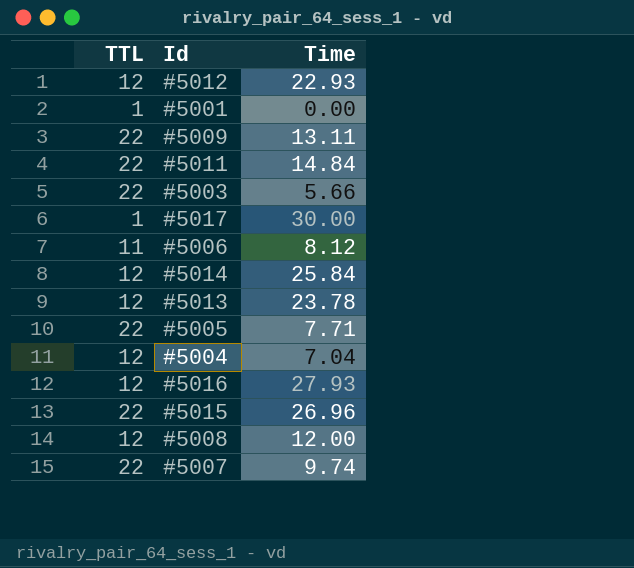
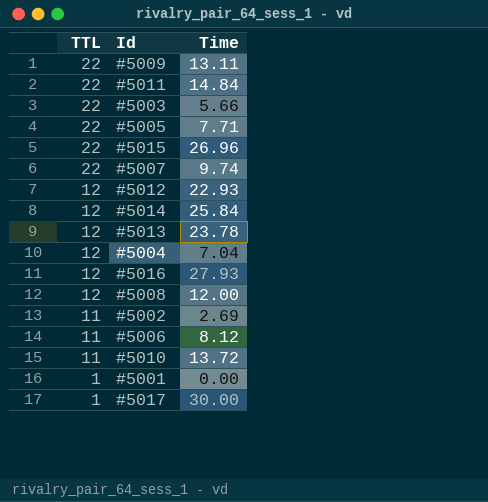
row order: none -> TTL descending
row #5002: none -> 11 | 2.69
row #5010: none -> 11 | 13.72

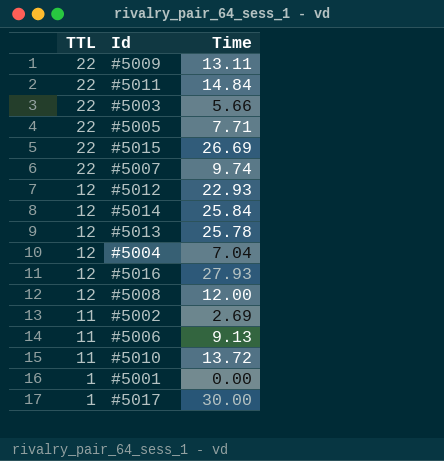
#5015 | Time: 26.96 -> 26.69
#5013 | Time: 23.78 -> 25.78
#5006 | Time: 8.12 -> 9.13

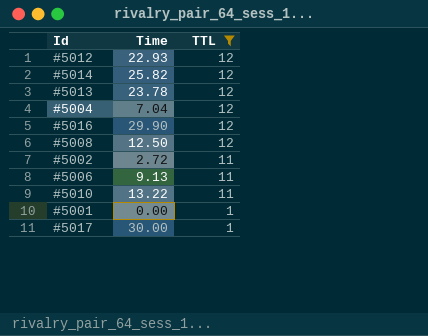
filter: none -> TTL != 22
column TTL | position: 1 -> 3
#5014 | Time: 25.84 -> 25.82
#5013 | Time: 25.78 -> 23.78
#5016 | Time: 27.93 -> 29.90
#5008 | Time: 12.00 -> 12.50
#5002 | Time: 2.69 -> 2.72
#5010 | Time: 13.72 -> 13.22

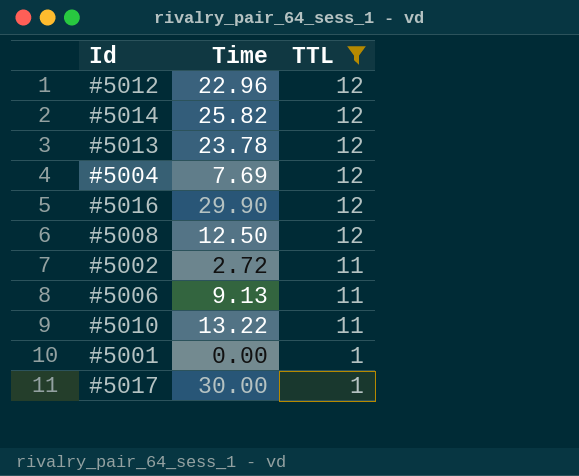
#5012 | Time: 22.93 -> 22.96
#5004 | Time: 7.04 -> 7.69

